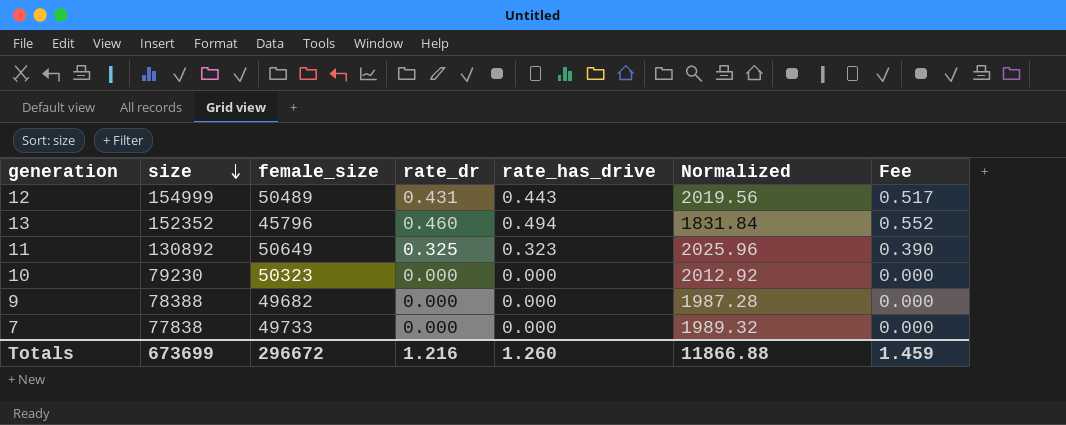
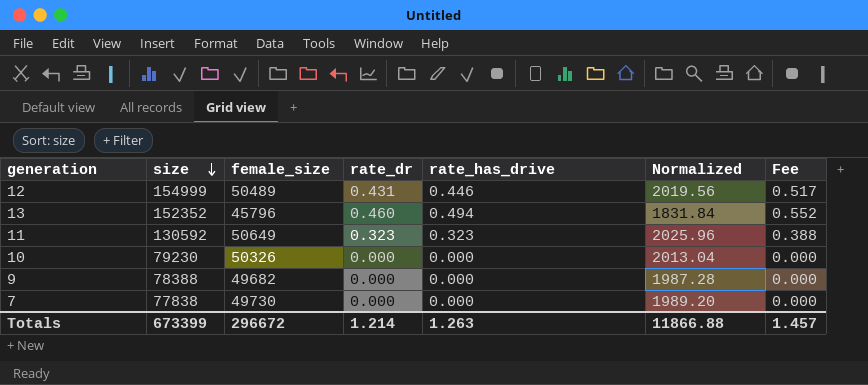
12 | rate_has_drive: 0.443 -> 0.446
11 | size: 130892 -> 130592
11 | rate_dr: 0.325 -> 0.323
11 | Fee: 0.390 -> 0.388
10 | female_size: 50323 -> 50326
10 | Normalized: 2012.92 -> 2013.04
7 | female_size: 49733 -> 49730
7 | Normalized: 1989.32 -> 1989.20
Totals | size: 673699 -> 673399
Totals | rate_dr: 1.216 -> 1.214
Totals | rate_has_drive: 1.260 -> 1.263
Totals | Fee: 1.459 -> 1.457

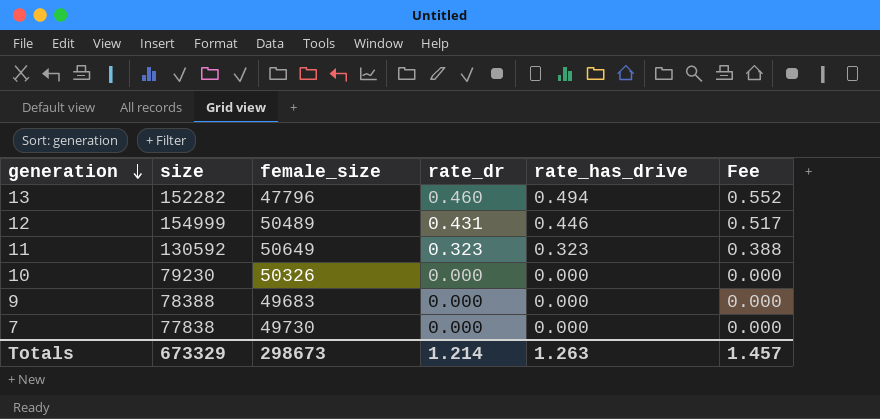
row order: size descending -> generation descending
column Normalized | formula: [female_size] * 0.04 -> none
13 | size: 152352 -> 152282
13 | female_size: 45796 -> 47796
9 | female_size: 49682 -> 49683
Totals | size: 673399 -> 673329
Totals | female_size: 296672 -> 298673

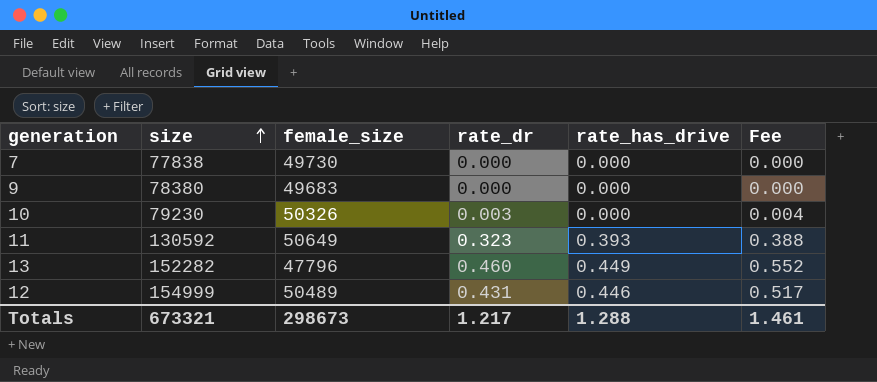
row order: generation descending -> size ascending
9 | size: 78388 -> 78380
10 | rate_dr: 0.000 -> 0.003
10 | Fee: 0.000 -> 0.004
11 | rate_has_drive: 0.323 -> 0.393
13 | rate_has_drive: 0.494 -> 0.449
Totals | size: 673329 -> 673321
Totals | rate_dr: 1.214 -> 1.217
Totals | rate_has_drive: 1.263 -> 1.288
Totals | Fee: 1.457 -> 1.461

